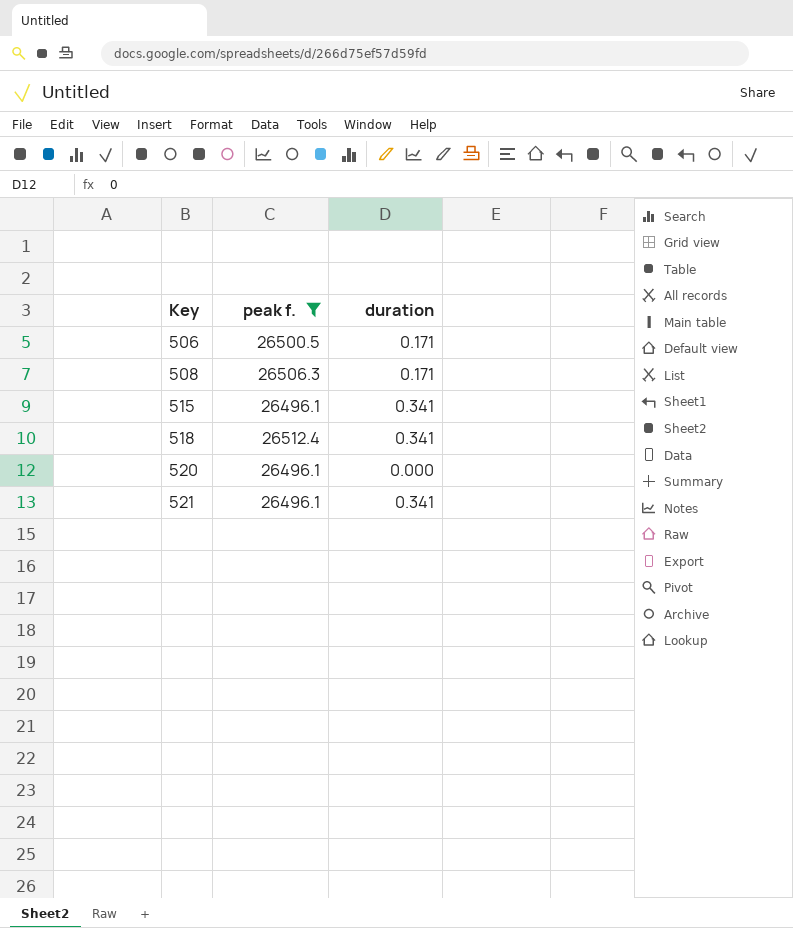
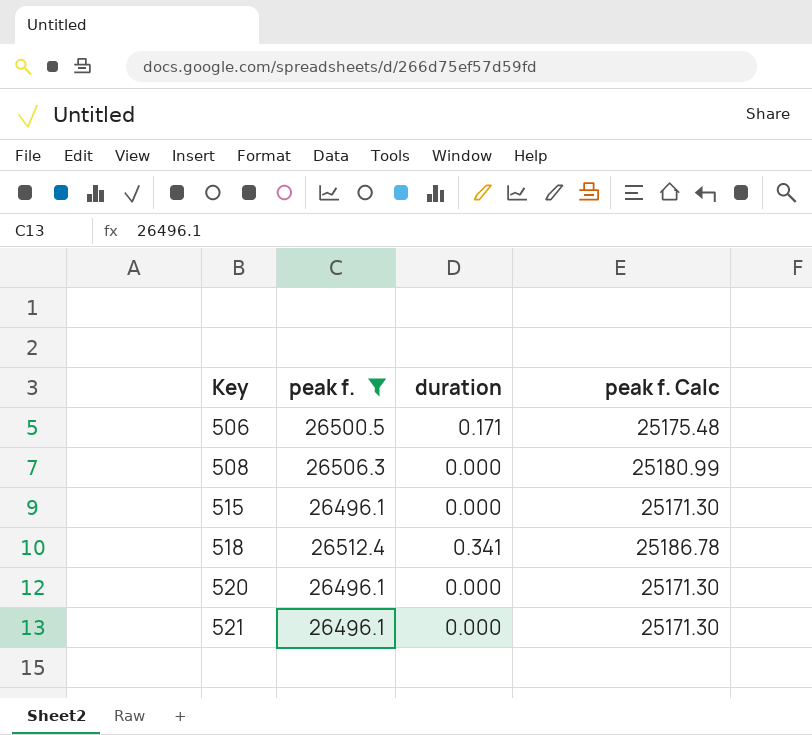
column peak f. Calc | formula: none -> [peak f.] * 0.95
508 | duration: 0.171 -> 0.000
515 | duration: 0.341 -> 0.000
521 | duration: 0.341 -> 0.000

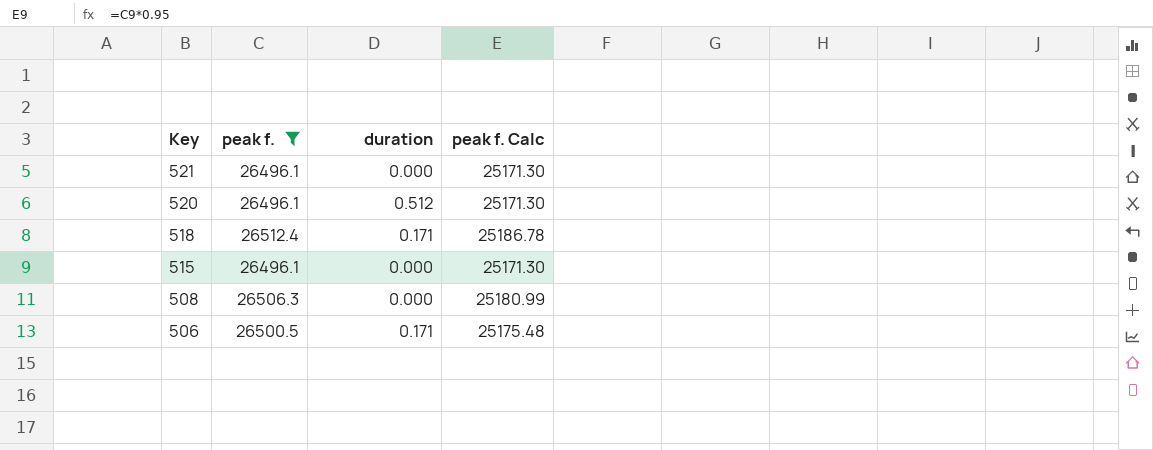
row order: Key ascending -> Key descending
520 | duration: 0.000 -> 0.512
518 | duration: 0.341 -> 0.171

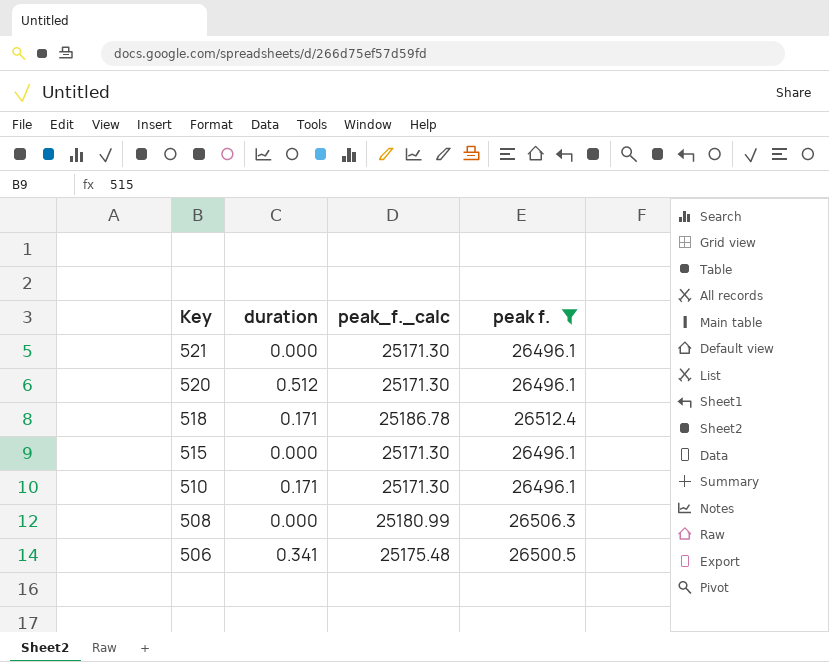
column name: peak f. Calc -> peak_f._calc
column peak f. | position: 2 -> 4
row 510: none -> 0.171 | 25171.30 | 26496.1
506 | duration: 0.171 -> 0.341

